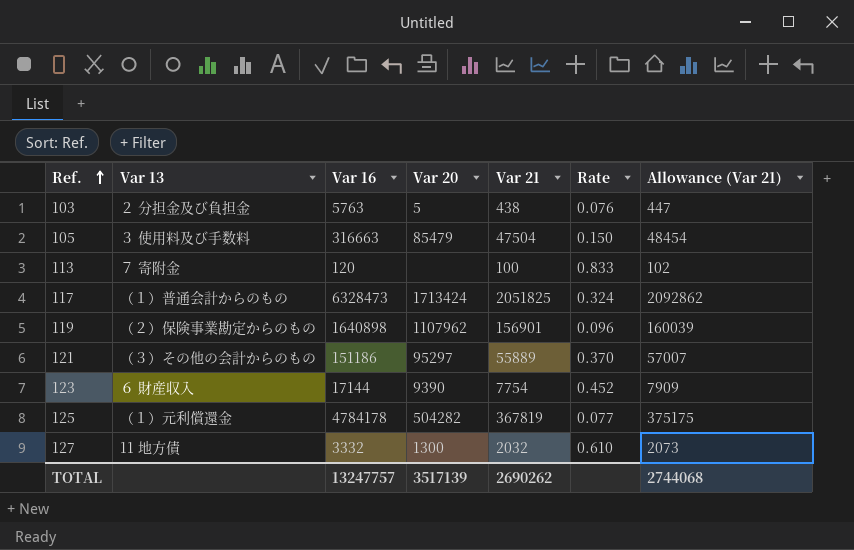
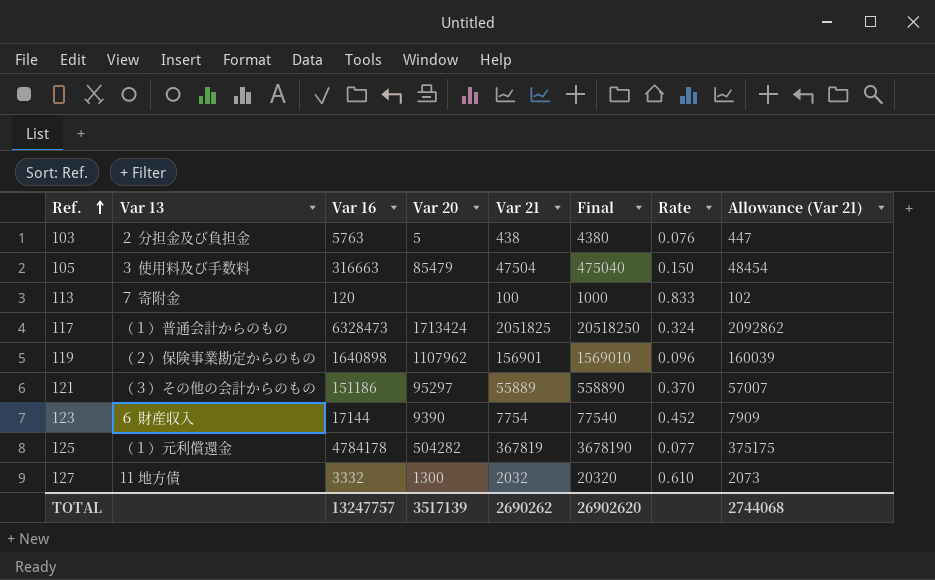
column Final | formula: none -> [Var 21] * 10

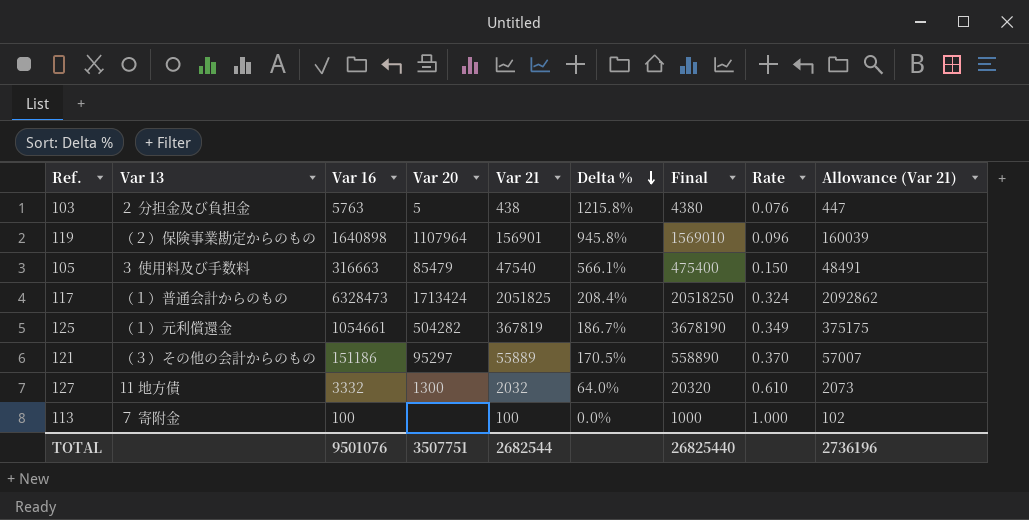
row order: Ref. ascending -> Delta % descending
column Delta % | formula: none -> ([Var 16] - [Var 21]) / [Var 21]
row 123: ６ 財産収入 | 17144 | 9390 | 7754 | 77540 | 0.452 | 7909 -> none
119 | Var 20: 1107962 -> 1107964
105 | Var 21: 47504 -> 47540
105 | Final: 475040 -> 475400
105 | Allowance (Var 21): 48454 -> 48491
125 | Var 16: 4784178 -> 1054661
125 | Rate: 0.077 -> 0.349
113 | Var 16: 120 -> 100
113 | Rate: 0.833 -> 1.000
TOTAL | Var 16: 13247757 -> 9501076
TOTAL | Var 20: 3517139 -> 3507751
TOTAL | Var 21: 2690262 -> 2682544
TOTAL | Final: 26902620 -> 26825440
TOTAL | Allowance (Var 21): 2744068 -> 2736196

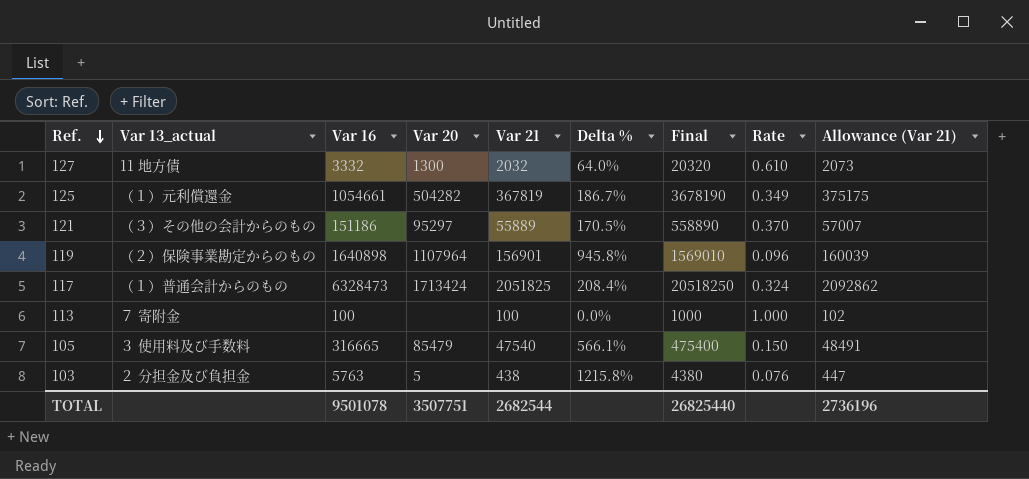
row order: Delta % descending -> Ref. descending
column name: Var 13 -> Var 13_actual
105 | Var 16: 316663 -> 316665
TOTAL | Var 16: 9501076 -> 9501078

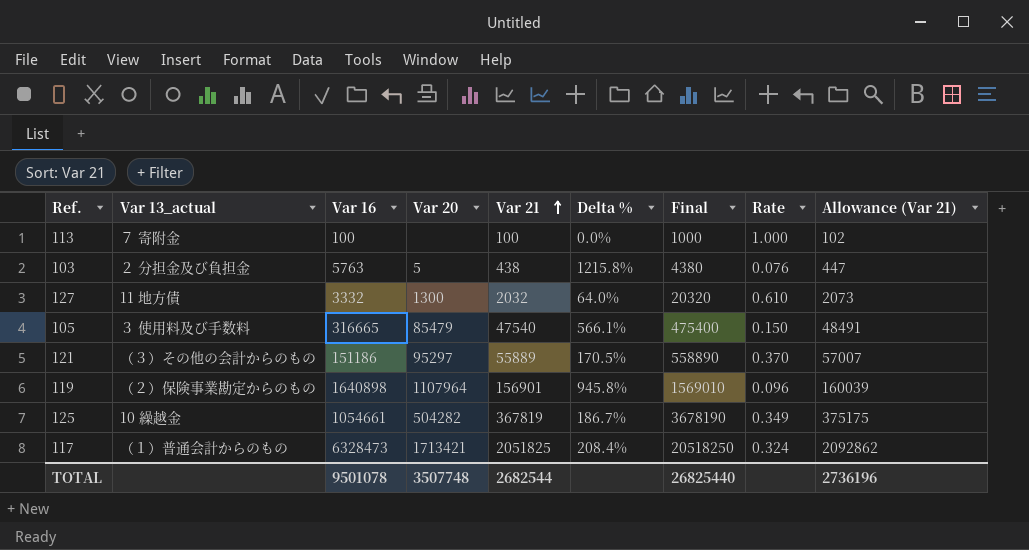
row order: Ref. descending -> Var 21 ascending
125 | Var 13_actual: （１）元利償還金 -> 10 繰越金
117 | Var 20: 1713424 -> 1713421
TOTAL | Var 20: 3507751 -> 3507748

